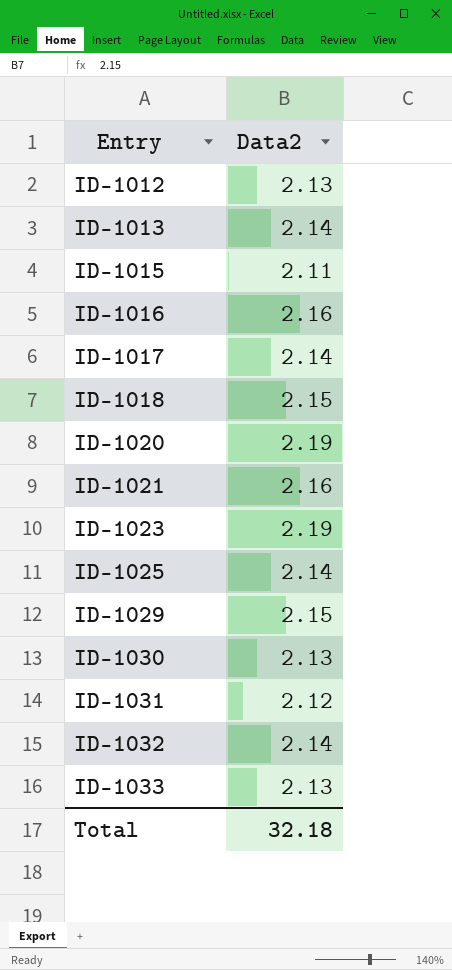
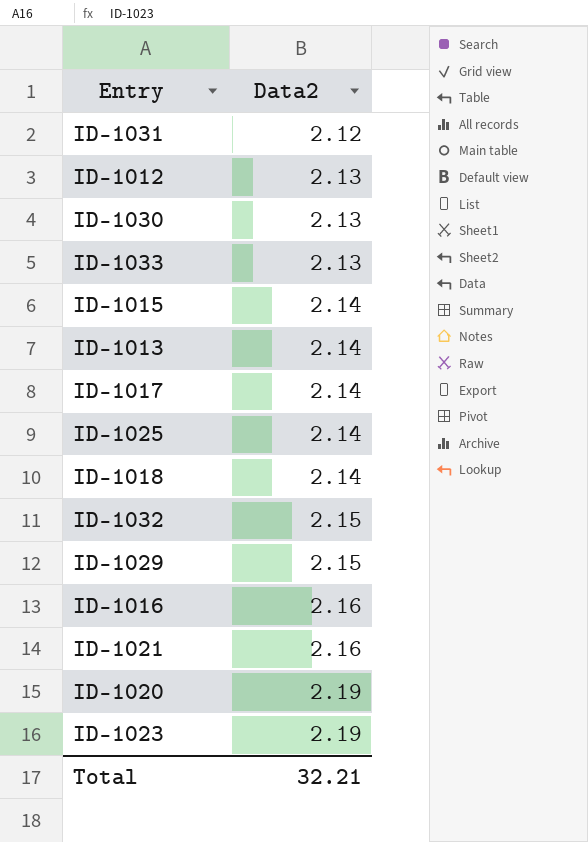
row order: Entry ascending -> Data2 ascending
ID-1015 | Data2: 2.11 -> 2.14
ID-1018 | Data2: 2.15 -> 2.14
ID-1032 | Data2: 2.14 -> 2.15
Total | Data2: 32.18 -> 32.21

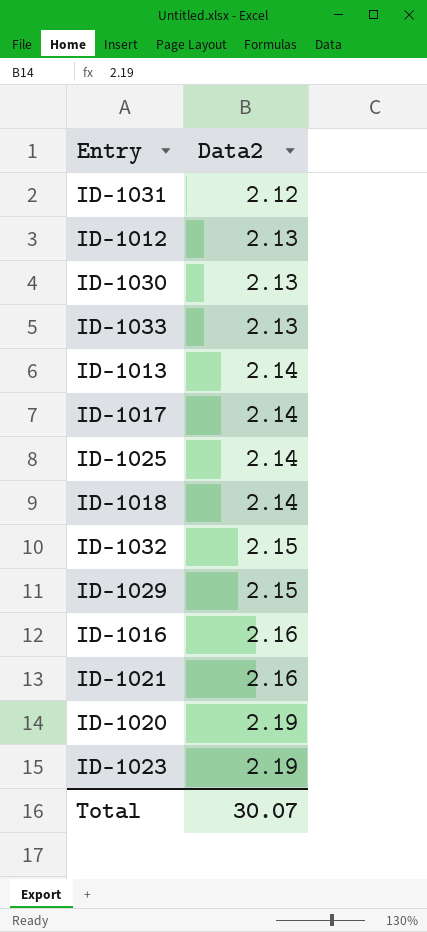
row ID-1015: 2.14 -> none
Total | Data2: 32.21 -> 30.07

